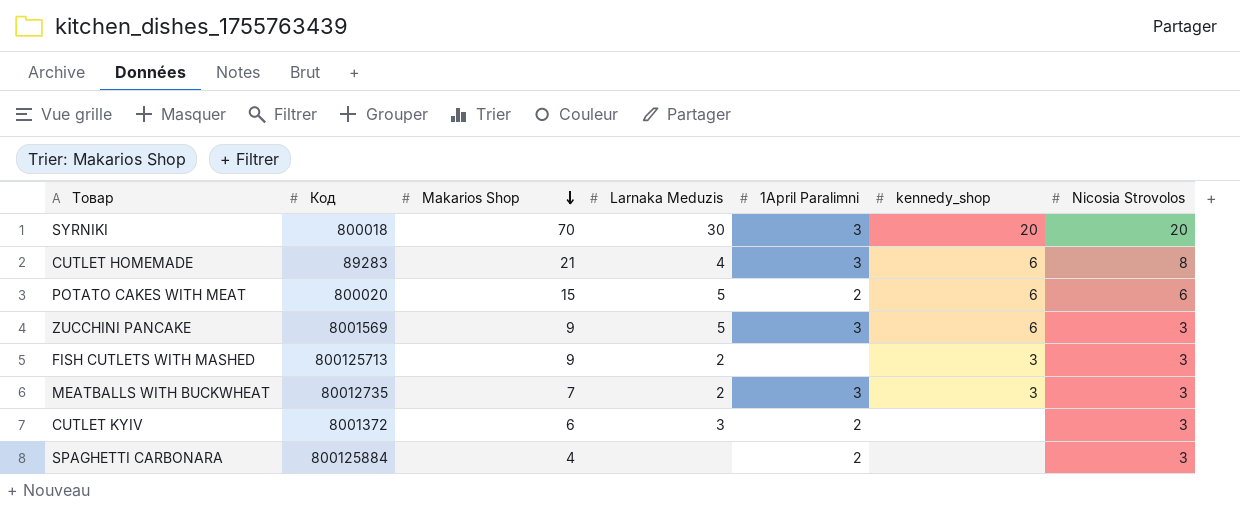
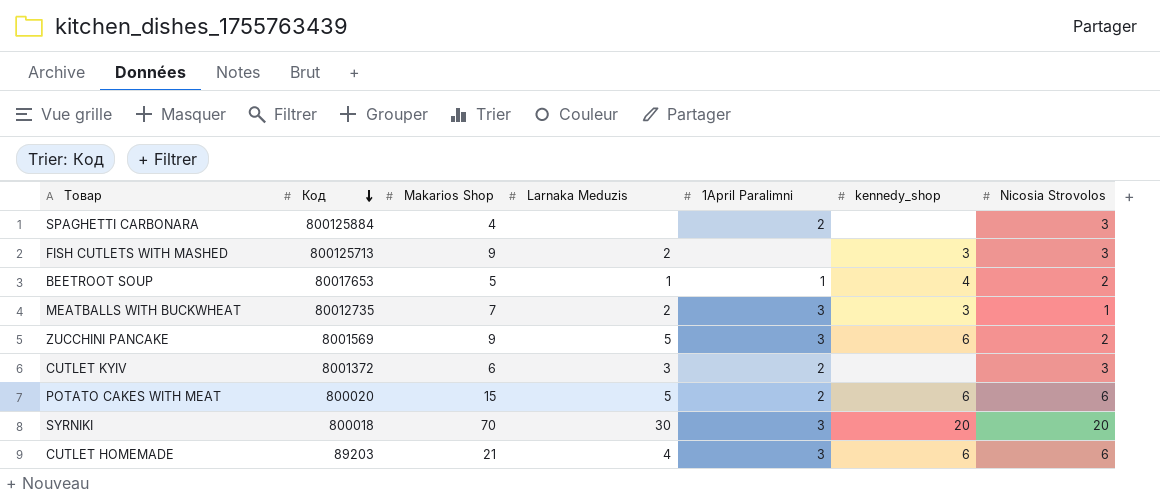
row order: Makarios Shop descending -> Код descending
row BEETROOT SOUP: none -> 80017653 | 5 | 1 | 1 | 4 | 2
MEATBALLS WITH BUCKWHEAT | Nicosia Strovolos: 3 -> 1
ZUCCHINI PANCAKE | Nicosia Strovolos: 3 -> 2
CUTLET HOMEMADE | Код: 89283 -> 89203
CUTLET HOMEMADE | Nicosia Strovolos: 8 -> 6

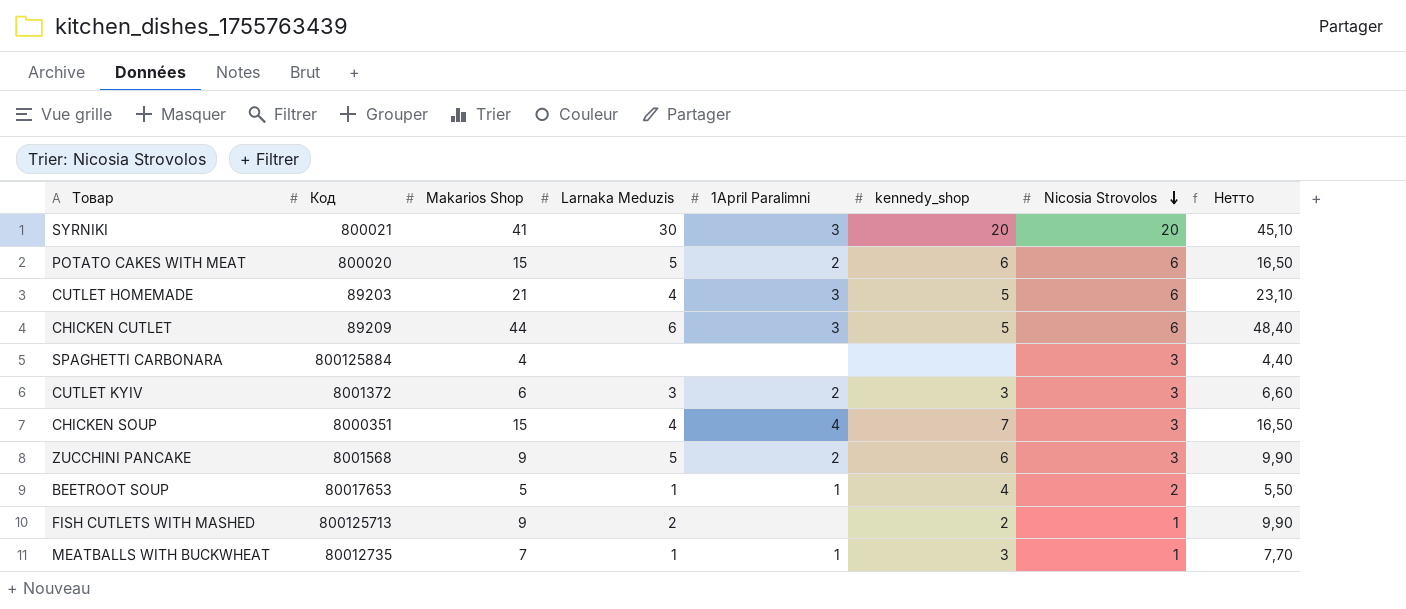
row order: Код descending -> Nicosia Strovolos descending
column Нетто | formula: none -> [Makarios Shop] * 1,1
SYRNIKI | Код: 800018 -> 800021
SYRNIKI | Makarios Shop: 70 -> 41
CUTLET HOMEMADE | kennedy_shop: 6 -> 5
row CHICKEN CUTLET: none -> 89209 | 44 | 6 | 3 | 5 | 6 | 48,40
SPAGHETTI CARBONARA | 1April Paralimni: 2 -> none
CUTLET KYIV | kennedy_shop: none -> 3
row CHICKEN SOUP: none -> 8000351 | 15 | 4 | 4 | 7 | 3 | 16,50
ZUCCHINI PANCAKE | Код: 8001569 -> 8001568
ZUCCHINI PANCAKE | 1April Paralimni: 3 -> 2
ZUCCHINI PANCAKE | Nicosia Strovolos: 2 -> 3
FISH CUTLETS WITH MASHED | kennedy_shop: 3 -> 2
FISH CUTLETS WITH MASHED | Nicosia Strovolos: 3 -> 1
MEATBALLS WITH BUCKWHEAT | Larnaka Meduzis: 2 -> 1
MEATBALLS WITH BUCKWHEAT | 1April Paralimni: 3 -> 1

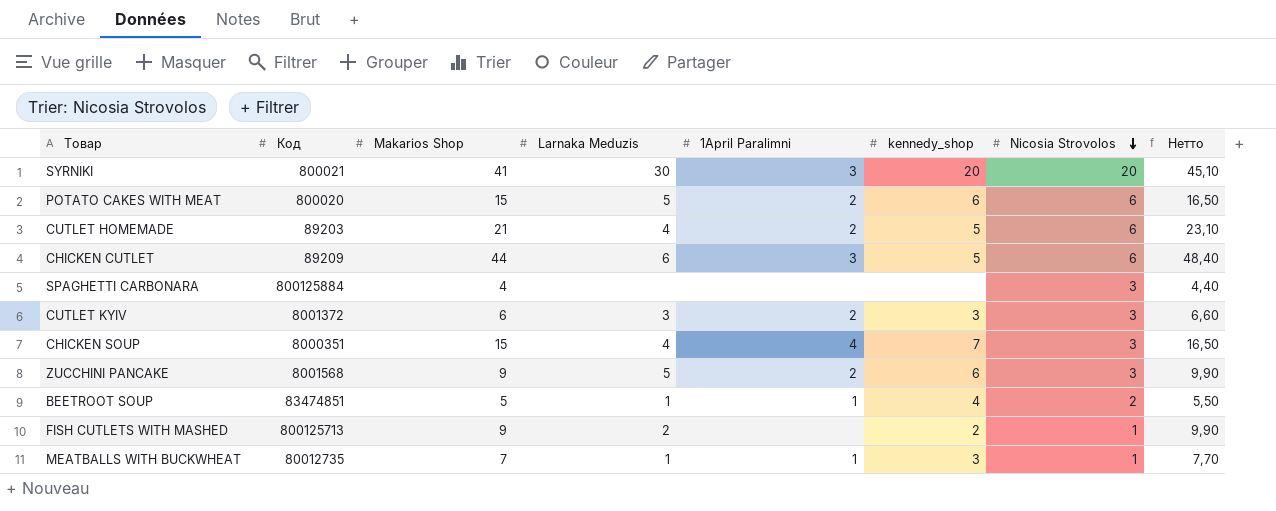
CUTLET HOMEMADE | 1April Paralimni: 3 -> 2
BEETROOT SOUP | Код: 80017653 -> 83474851

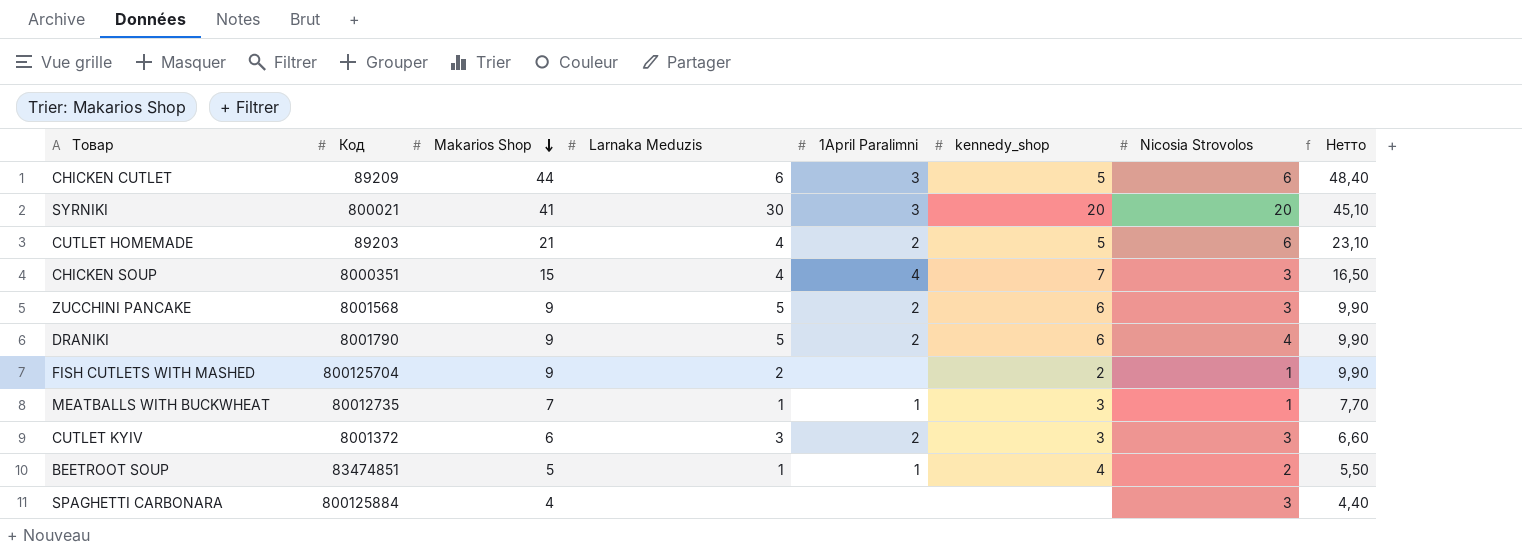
row order: Nicosia Strovolos descending -> Makarios Shop descending
row POTATO CAKES WITH MEAT: 800020 | 15 | 5 | 2 | 6 | 6 | 16,50 -> none
row DRANIKI: none -> 8001790 | 9 | 5 | 2 | 6 | 4 | 9,90
FISH CUTLETS WITH MASHED | Код: 800125713 -> 800125704

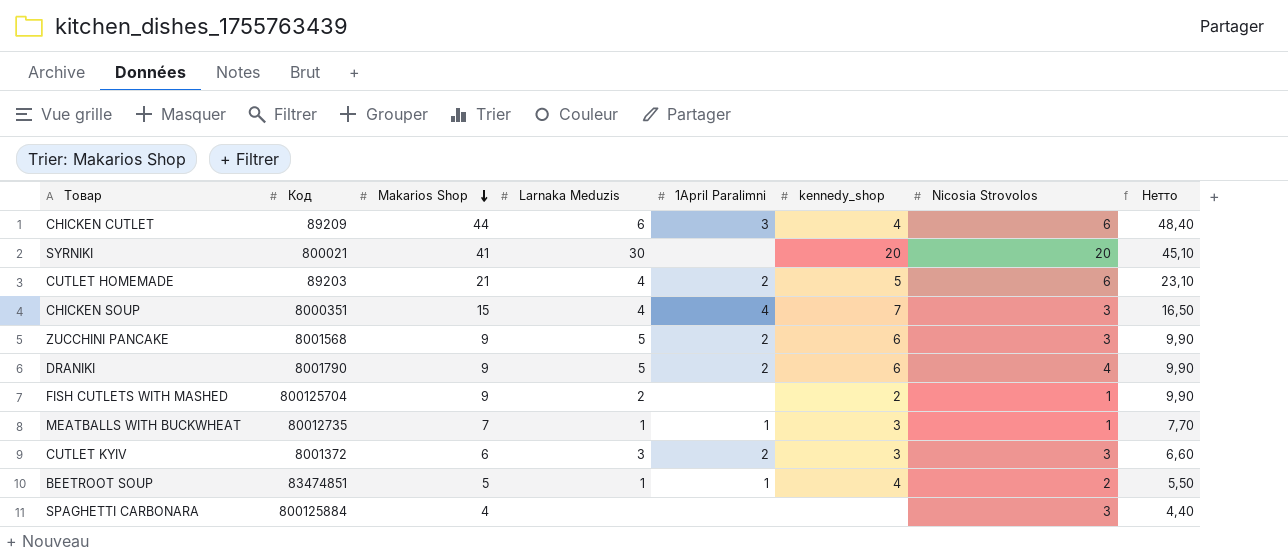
CHICKEN CUTLET | kennedy_shop: 5 -> 4
SYRNIKI | 1April Paralimni: 3 -> none

